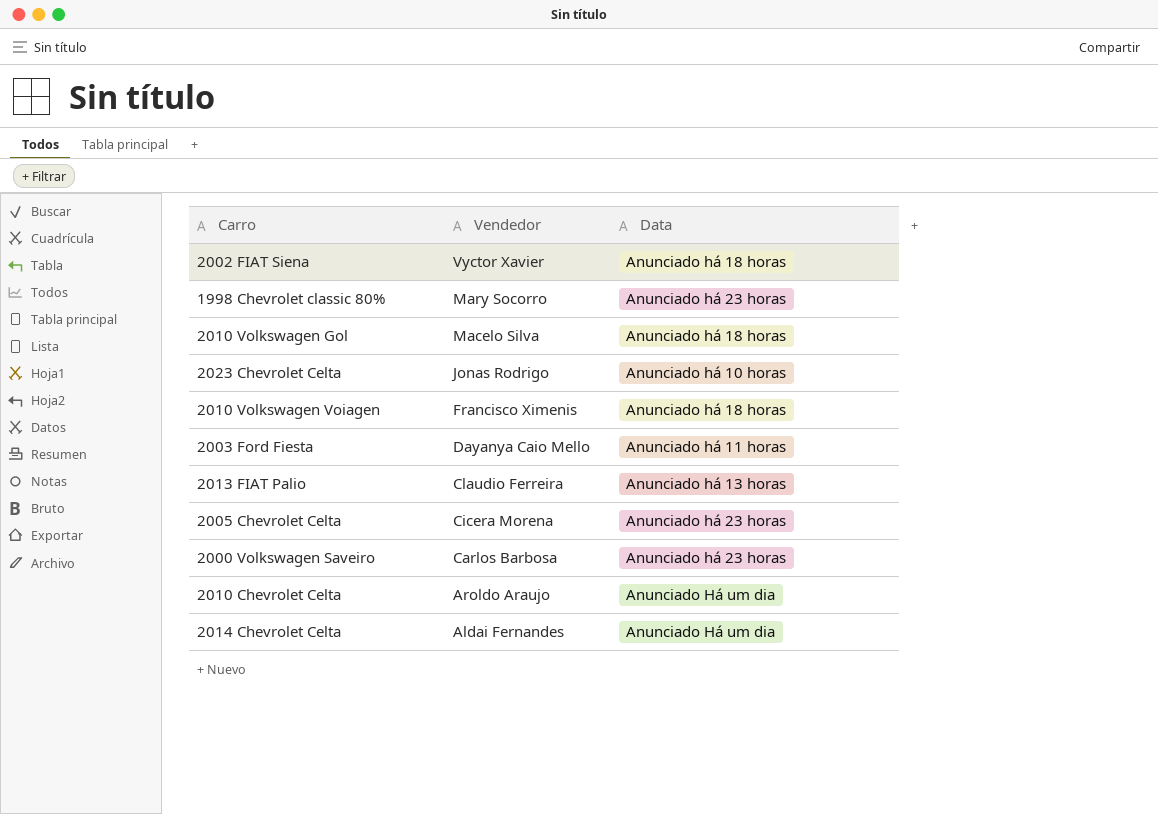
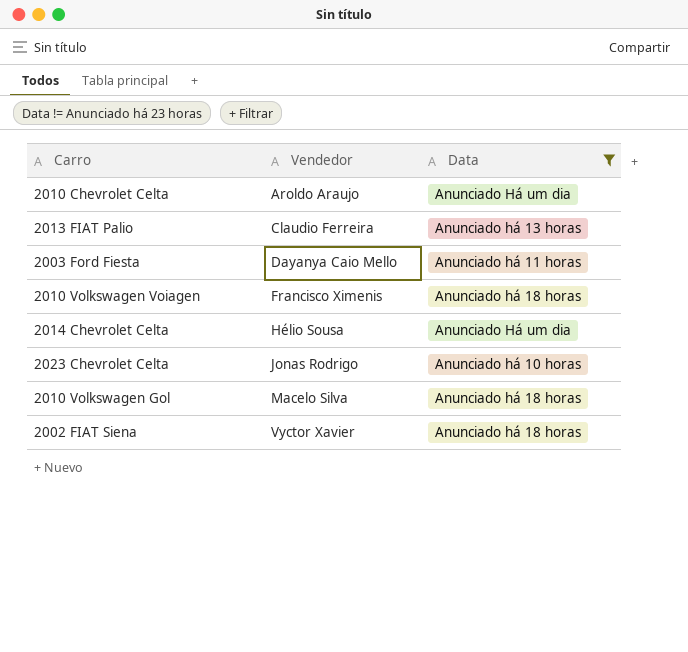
filter: none -> Data != Anunciado há 23 horas
row order: Vendedor descending -> Vendedor ascending
2014 Chevrolet Celta | Vendedor: Aldai Fernandes -> Hélio Sousa

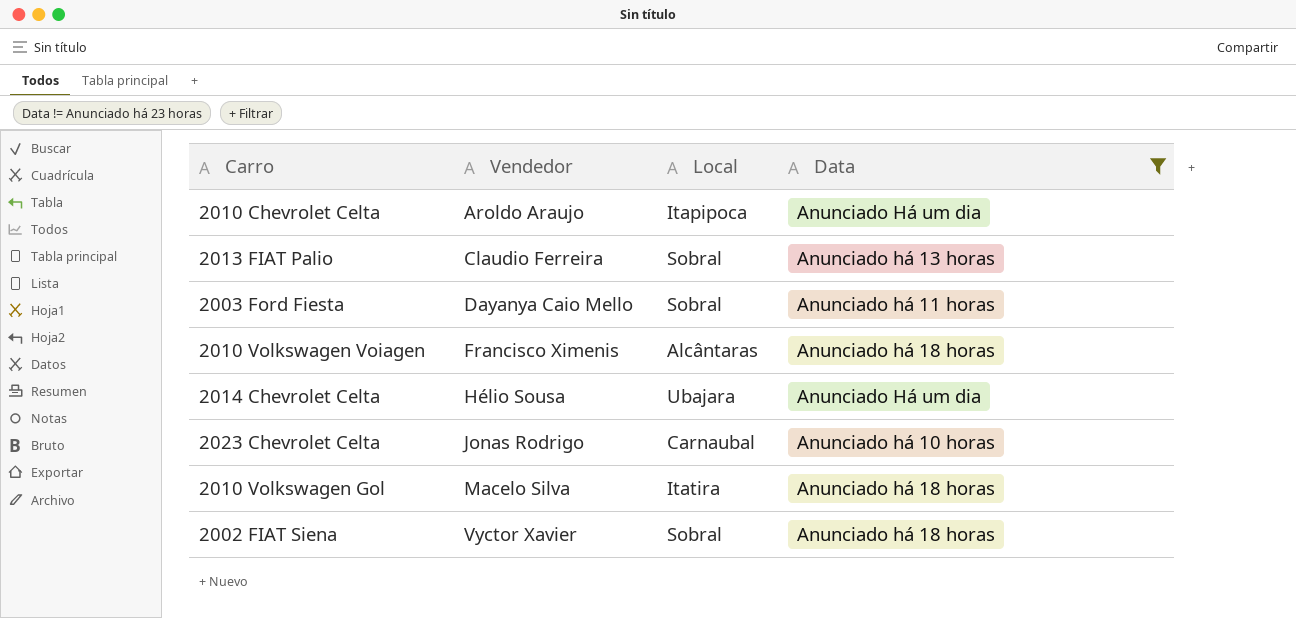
column Local | position: none -> 3

